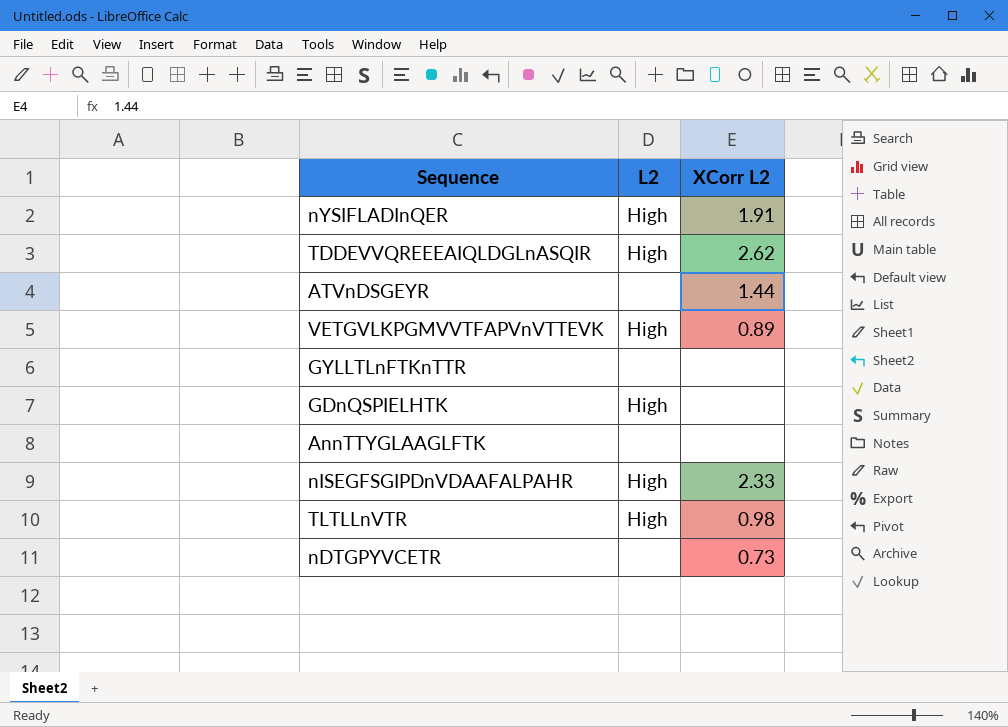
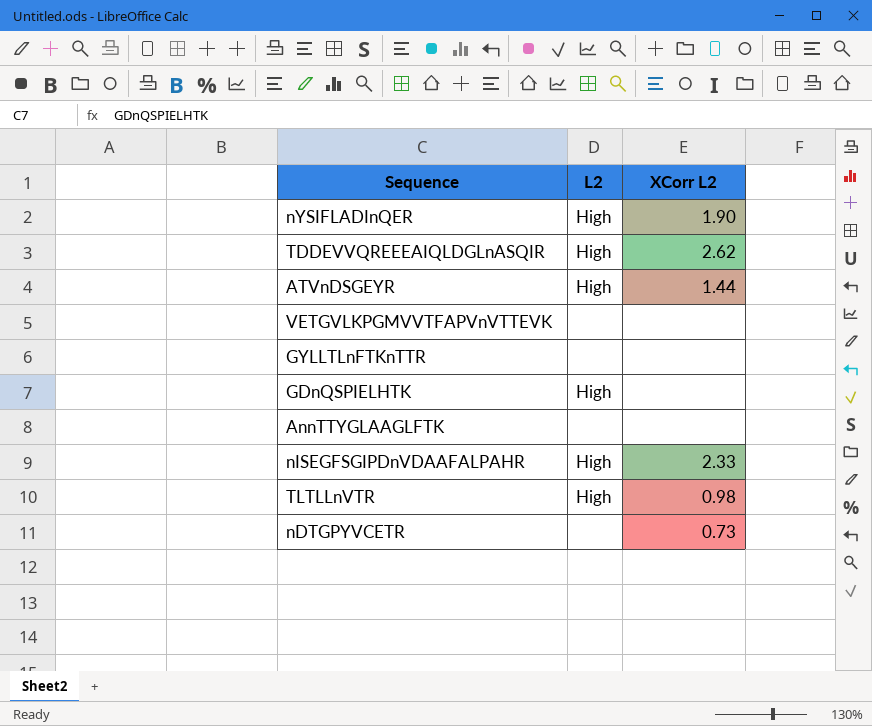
nYSIFLADInQER | XCorr L2: 1.91 -> 1.90
ATVnDSGEYR | L2: none -> High
VETGVLKPGMVVTFAPVnVTTEVK | L2: High -> none
VETGVLKPGMVVTFAPVnVTTEVK | XCorr L2: 0.89 -> none

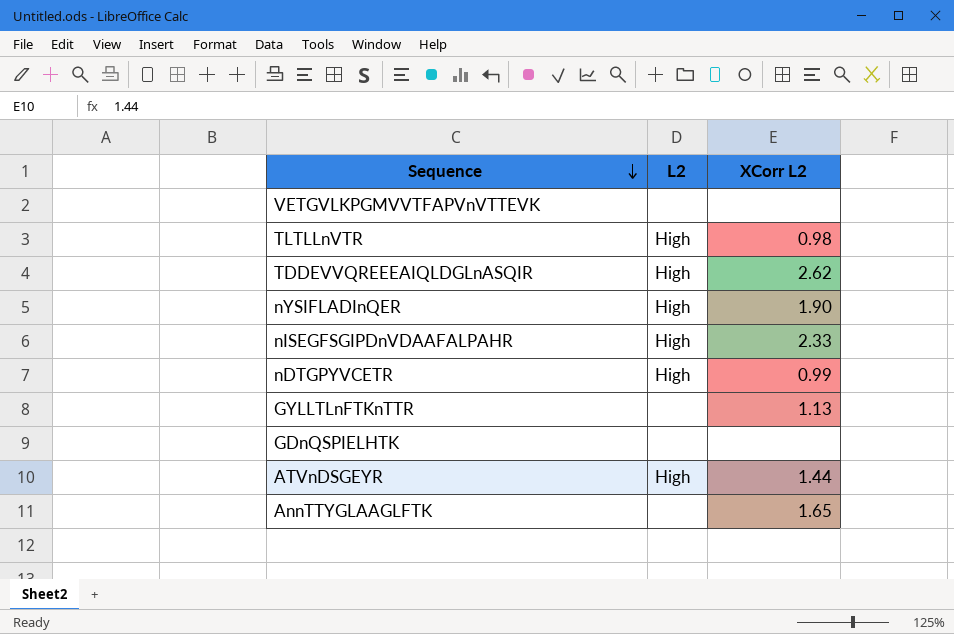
row order: none -> Sequence descending
nDTGPYVCETR | L2: none -> High
nDTGPYVCETR | XCorr L2: 0.73 -> 0.99
GYLLTLnFTKnTTR | XCorr L2: none -> 1.13
GDnQSPIELHTK | L2: High -> none
AnnTTYGLAAGLFTK | XCorr L2: none -> 1.65

